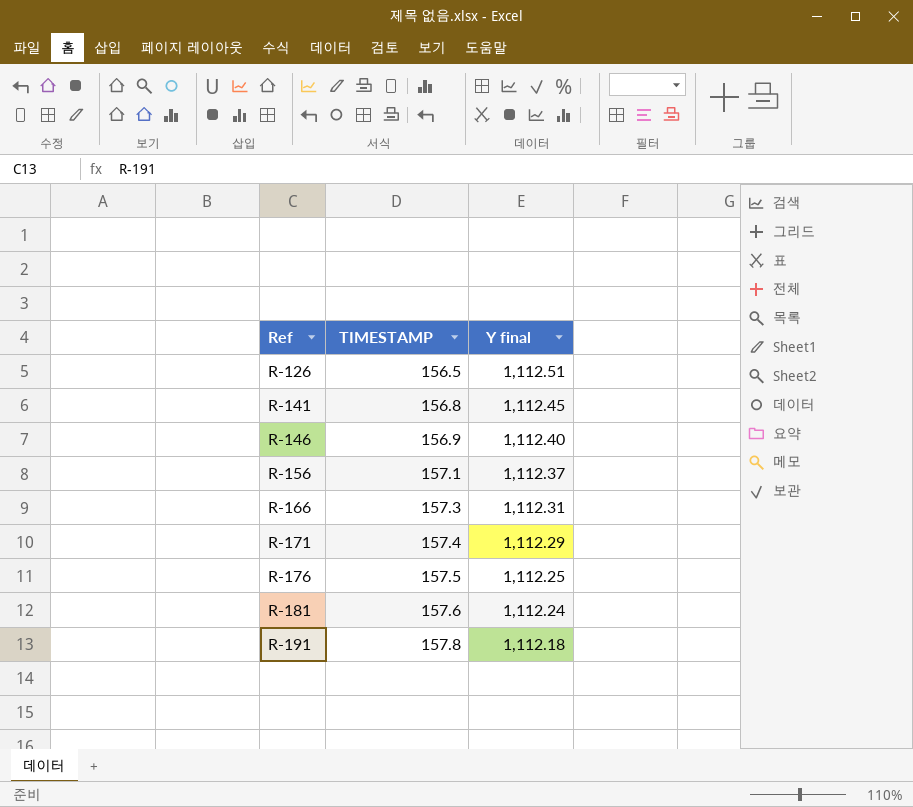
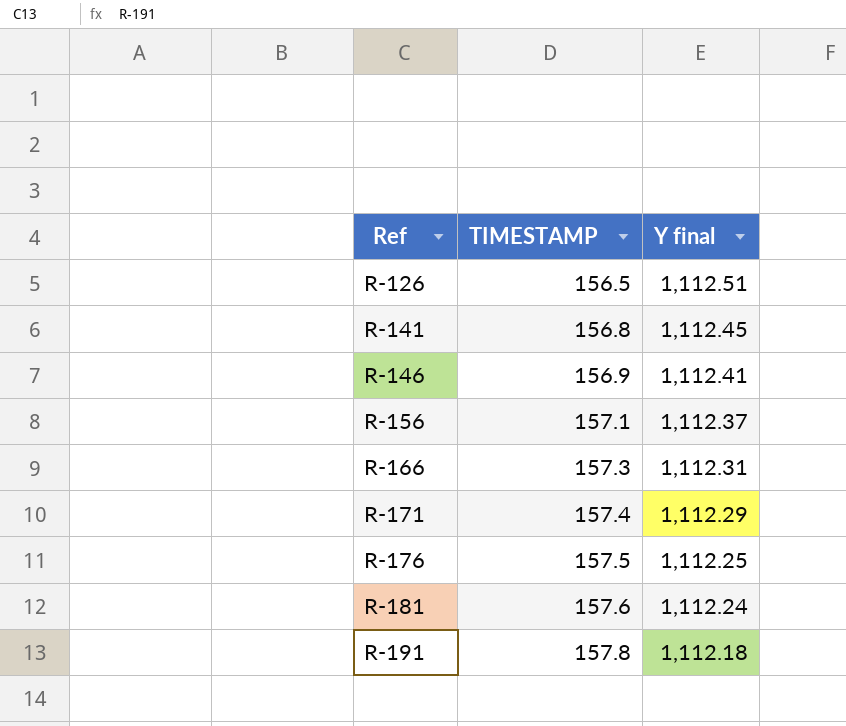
R-146 | Y final: 1,112.40 -> 1,112.41

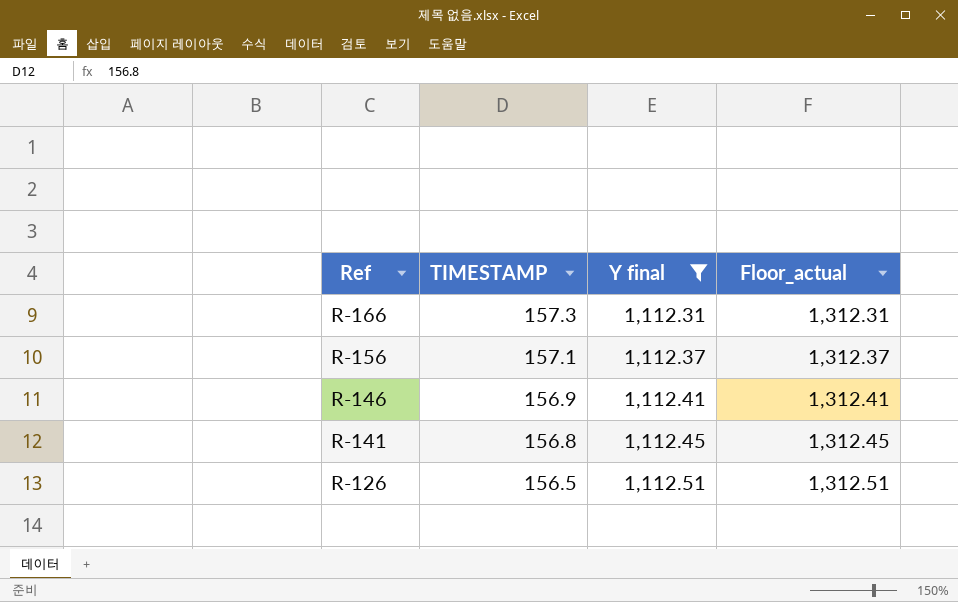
filter: none -> Y final >= 1,112.31
row order: Ref ascending -> Ref descending
column Floor_actual | formula: none -> [Y final] + 200

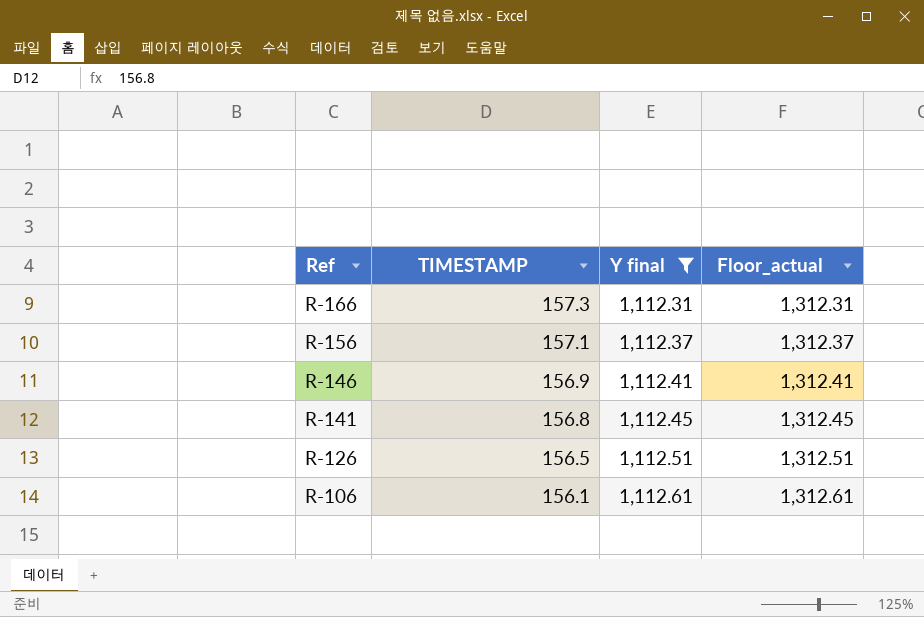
row R-106: none -> 156.1 | 1,112.61 | 1,312.61

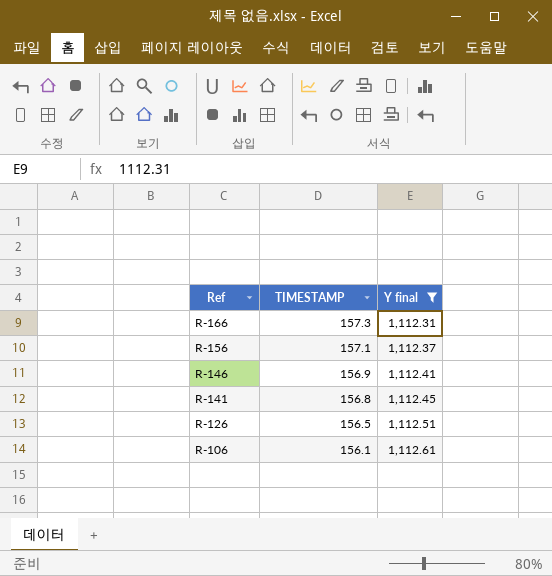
column Floor_actual | formula: [Y final] + 200 -> none

